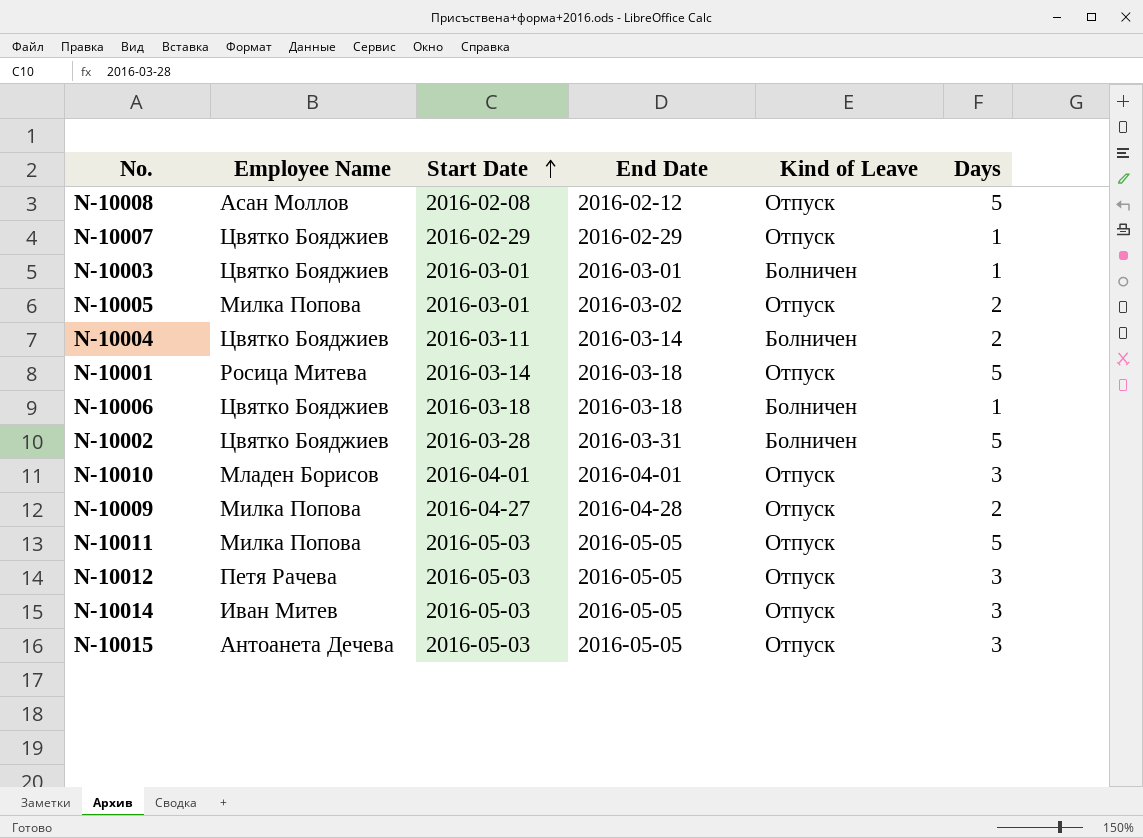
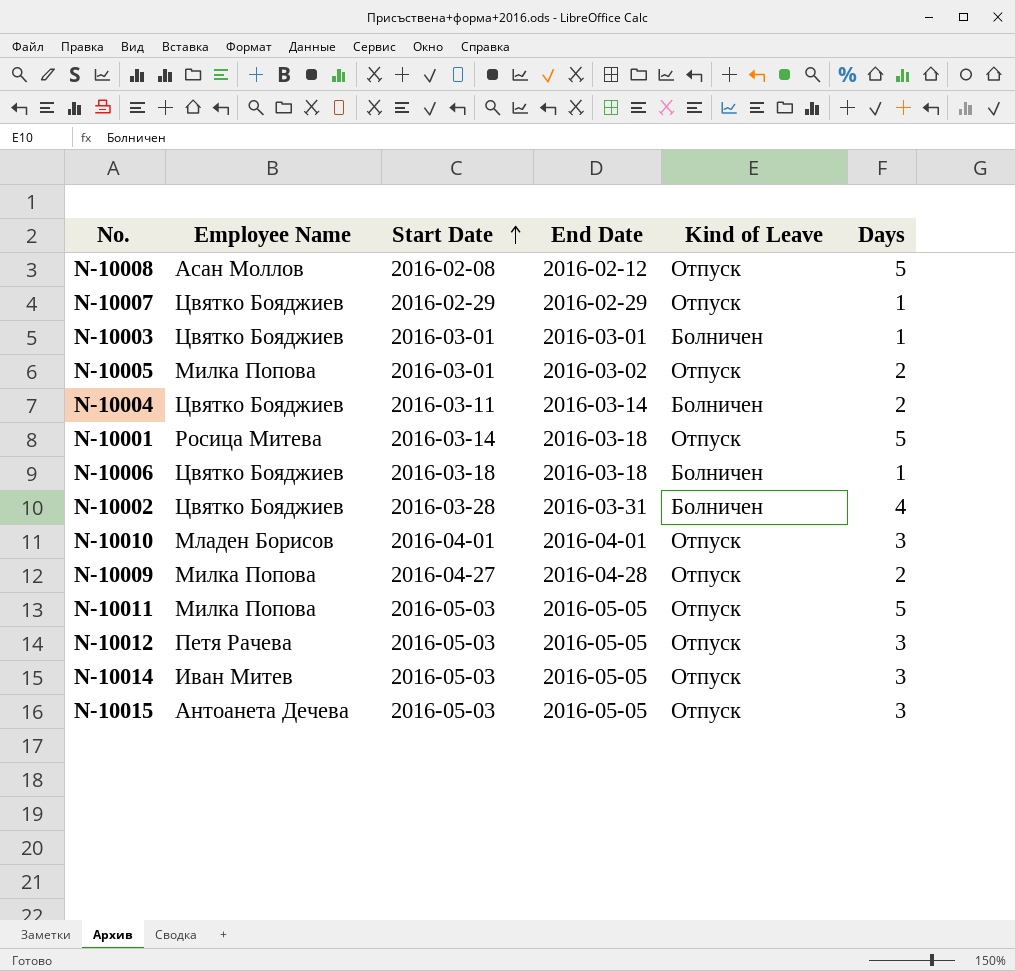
N-10002 | Days: 5 -> 4

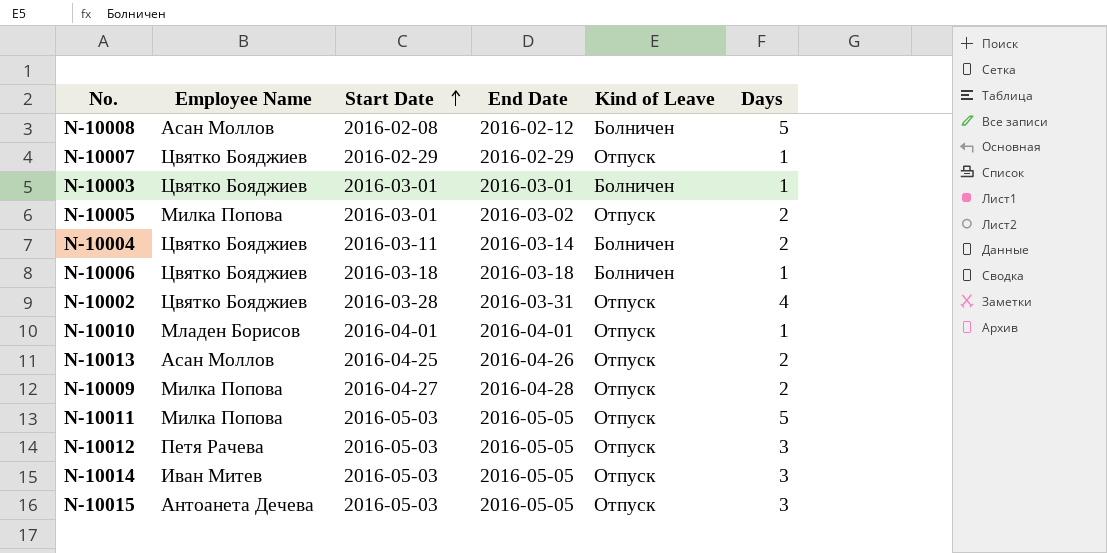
row N-10001: Росица Митева | 2016-03-14 | 2016-03-18 | Отпуск | 5 -> none
N-10008 | Kind of Leave: Отпуск -> Болничен
N-10002 | Kind of Leave: Болничен -> Отпуск
N-10010 | Days: 3 -> 1
row N-10013: none -> Асан Моллов | 2016-04-25 | 2016-04-26 | Отпуск | 2

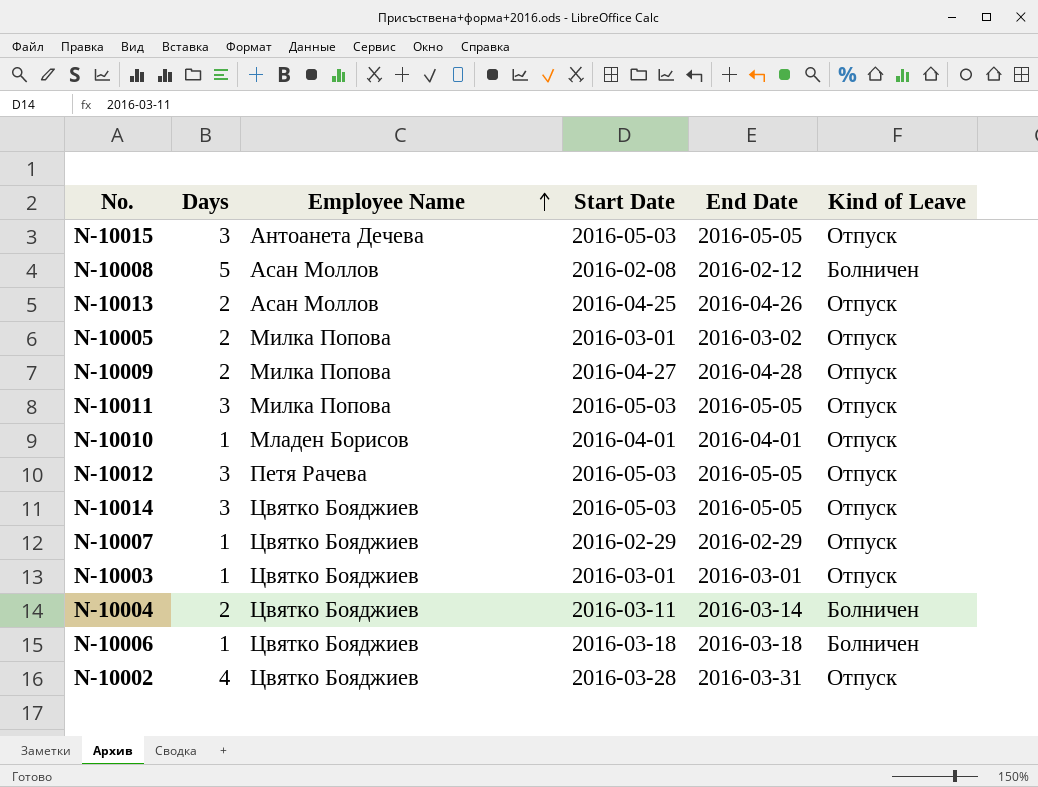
row order: Start Date ascending -> Employee Name ascending
column Days | position: 6 -> 2
N-10011 | Days: 5 -> 3
N-10014 | Employee Name: Иван Митев -> Цвятко Бояджиев
N-10003 | Kind of Leave: Болничен -> Отпуск

